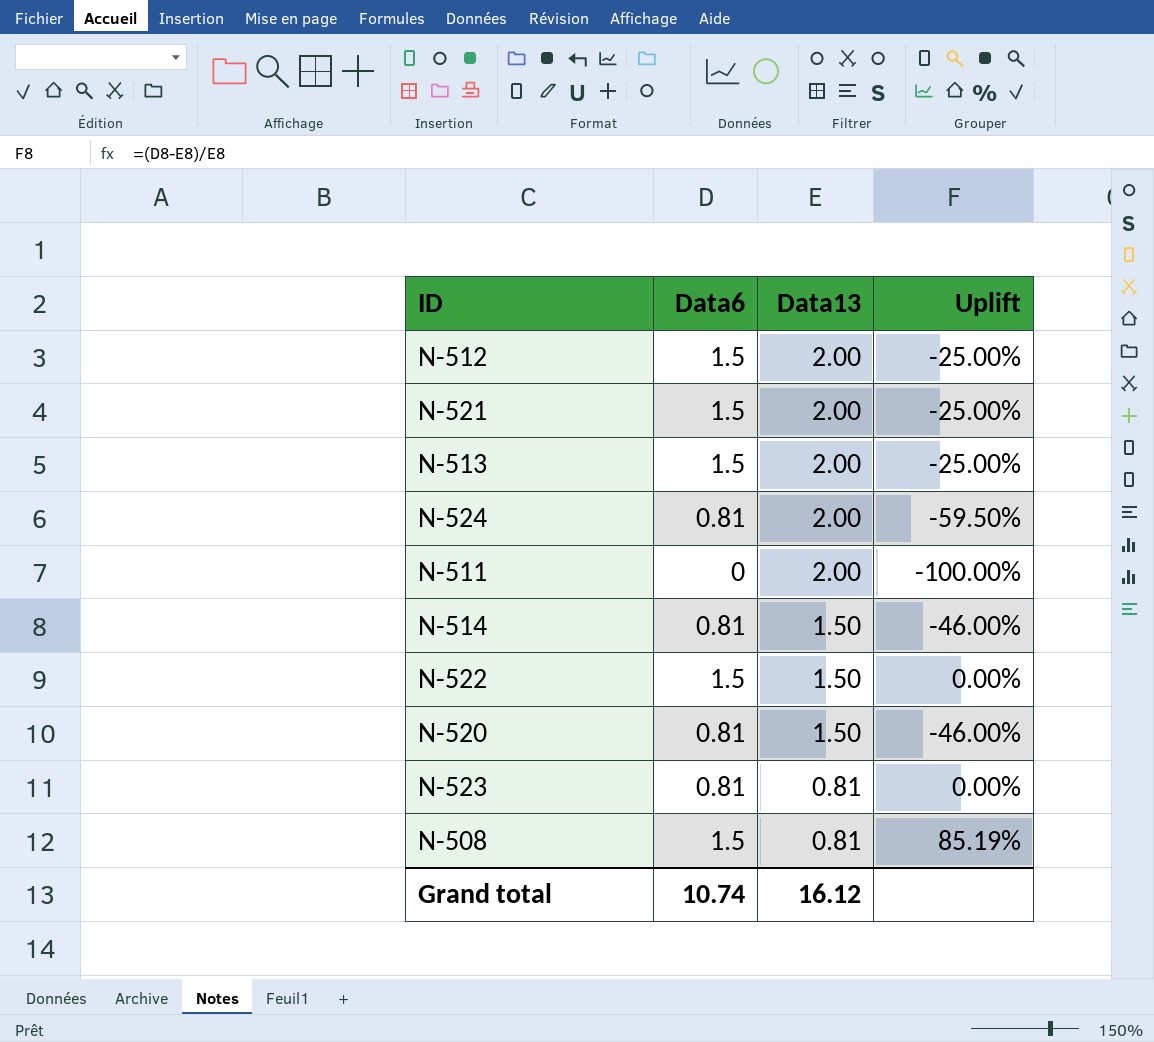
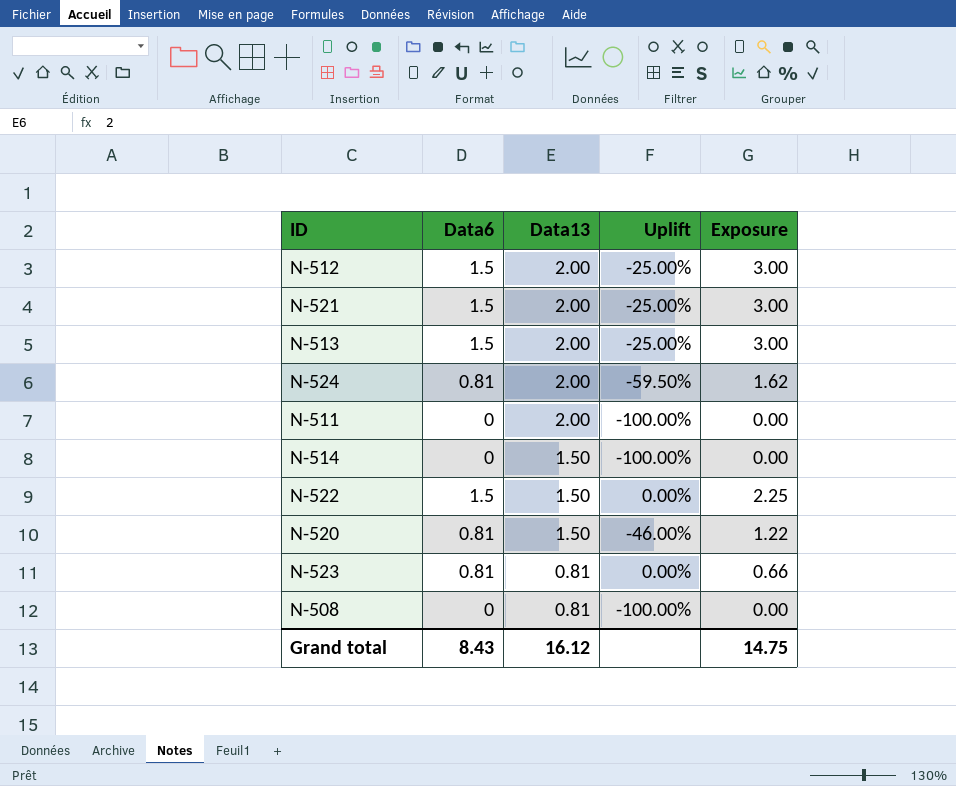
column Exposure | formula: none -> [Data6] * [Data13]
N-514 | Data6: 0.81 -> 0
N-514 | Uplift: -46.00% -> -100.00%
N-508 | Data6: 1.5 -> 0
N-508 | Uplift: 85.19% -> -100.00%
Grand total | Data6: 10.74 -> 8.43

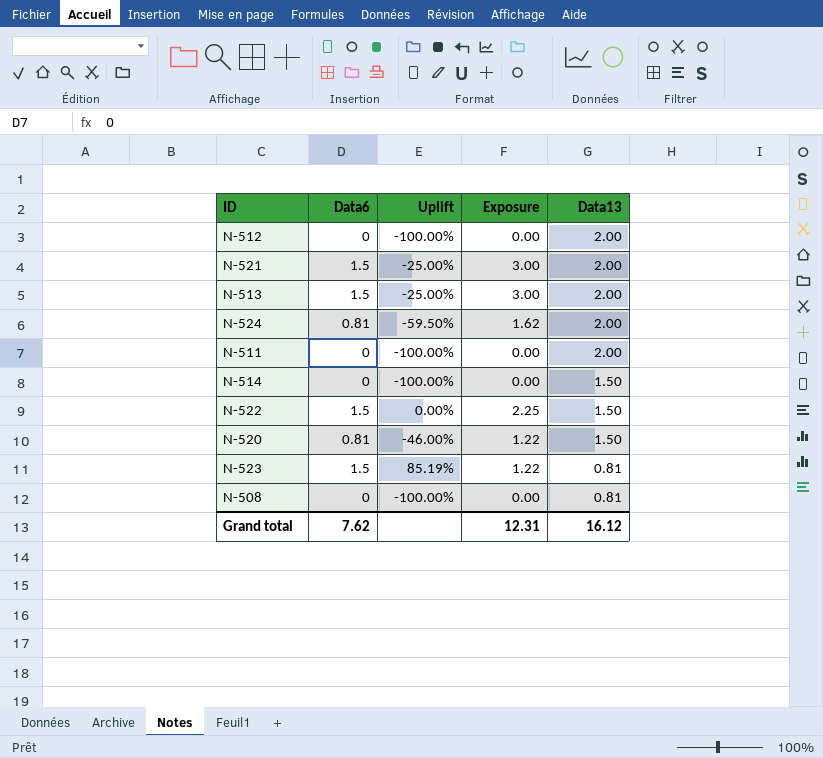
column Data13 | position: 3 -> 5
N-512 | Data6: 1.5 -> 0
N-512 | Uplift: -25.00% -> -100.00%
N-512 | Exposure: 3.00 -> 0.00
N-523 | Data6: 0.81 -> 1.5
N-523 | Uplift: 0.00% -> 85.19%
N-523 | Exposure: 0.66 -> 1.22
Grand total | Data6: 8.43 -> 7.62
Grand total | Exposure: 14.75 -> 12.31

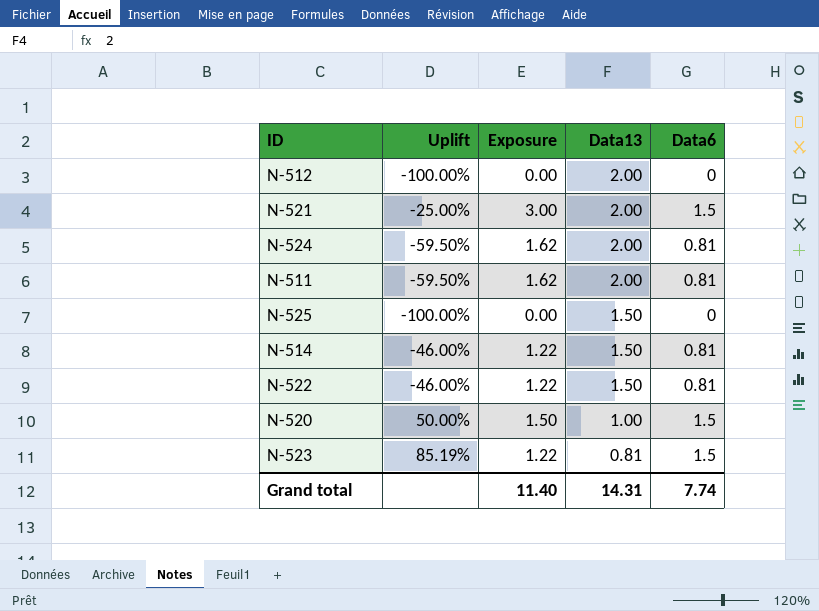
column Data6 | position: 2 -> 5
row N-513: 1.5 | -25.00% | 3.00 | 2.00 -> none
row N-508: 0 | -100.00% | 0.00 | 0.81 -> none
N-511 | Uplift: -100.00% -> -59.50%
N-511 | Exposure: 0.00 -> 1.62
N-511 | Data6: 0 -> 0.81
row N-525: none -> -100.00% | 0.00 | 1.50 | 0
N-514 | Uplift: -100.00% -> -46.00%
N-514 | Exposure: 0.00 -> 1.22
N-514 | Data6: 0 -> 0.81
N-522 | Uplift: 0.00% -> -46.00%
N-522 | Exposure: 2.25 -> 1.22
N-522 | Data6: 1.5 -> 0.81
N-520 | Uplift: -46.00% -> 50.00%
N-520 | Exposure: 1.22 -> 1.50
N-520 | Data13: 1.50 -> 1.00
N-520 | Data6: 0.81 -> 1.5
Grand total | Exposure: 12.31 -> 11.40
Grand total | Data13: 16.12 -> 14.31
Grand total | Data6: 7.62 -> 7.74

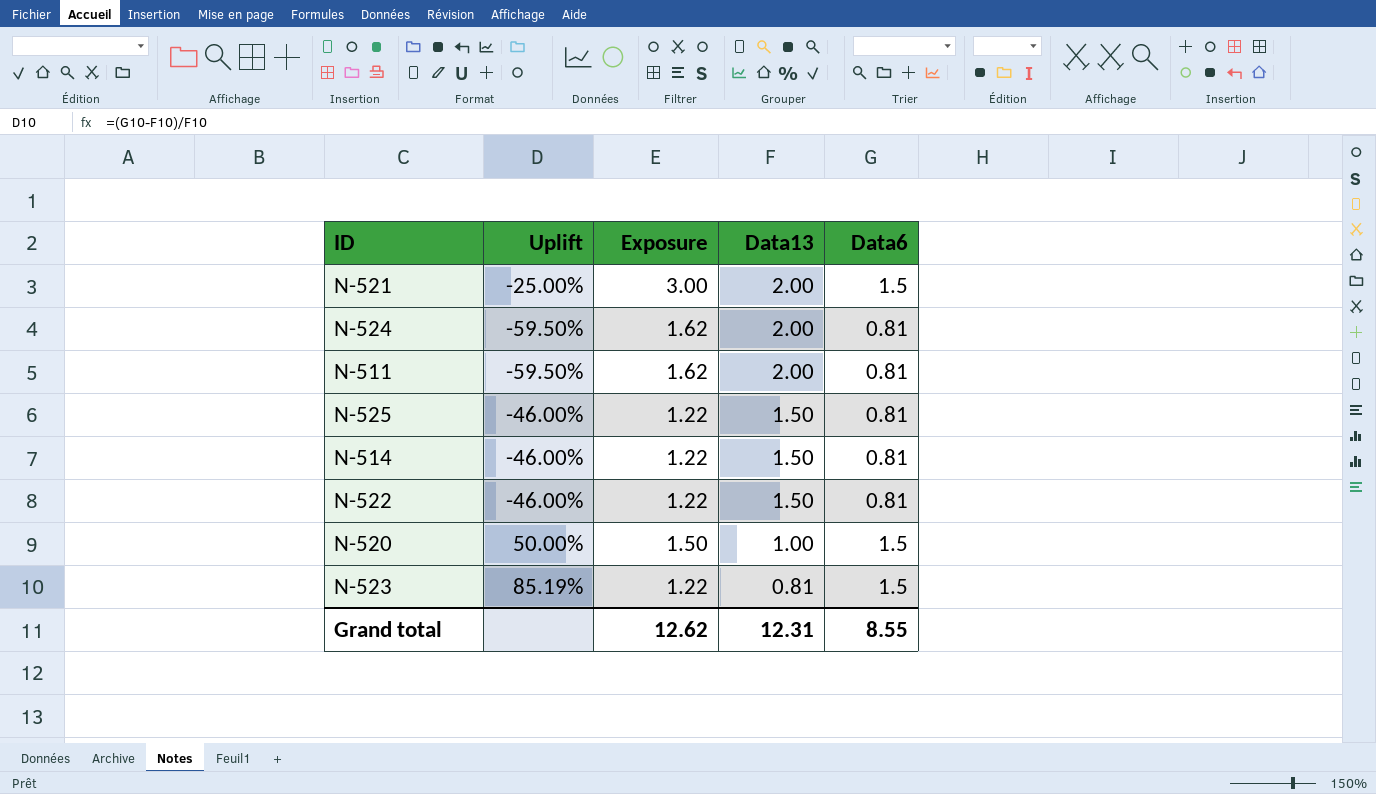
row N-512: -100.00% | 0.00 | 2.00 | 0 -> none
N-525 | Uplift: -100.00% -> -46.00%
N-525 | Exposure: 0.00 -> 1.22
N-525 | Data6: 0 -> 0.81
Grand total | Exposure: 11.40 -> 12.62
Grand total | Data13: 14.31 -> 12.31
Grand total | Data6: 7.74 -> 8.55

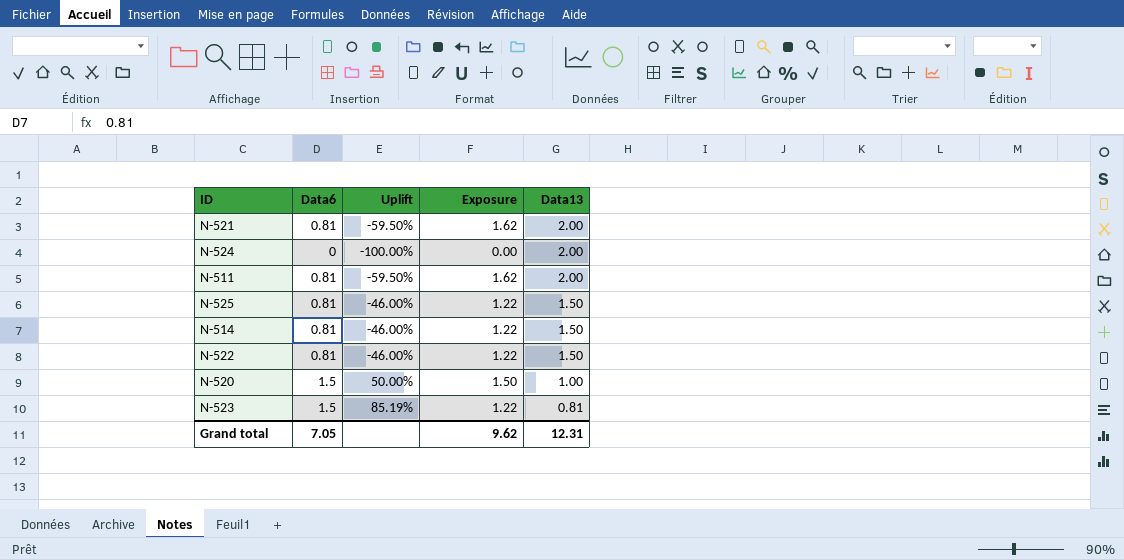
column Data6 | position: 5 -> 2
N-521 | Data6: 1.5 -> 0.81
N-521 | Uplift: -25.00% -> -59.50%
N-521 | Exposure: 3.00 -> 1.62
N-524 | Data6: 0.81 -> 0
N-524 | Uplift: -59.50% -> -100.00%
N-524 | Exposure: 1.62 -> 0.00
Grand total | Data6: 8.55 -> 7.05
Grand total | Exposure: 12.62 -> 9.62

